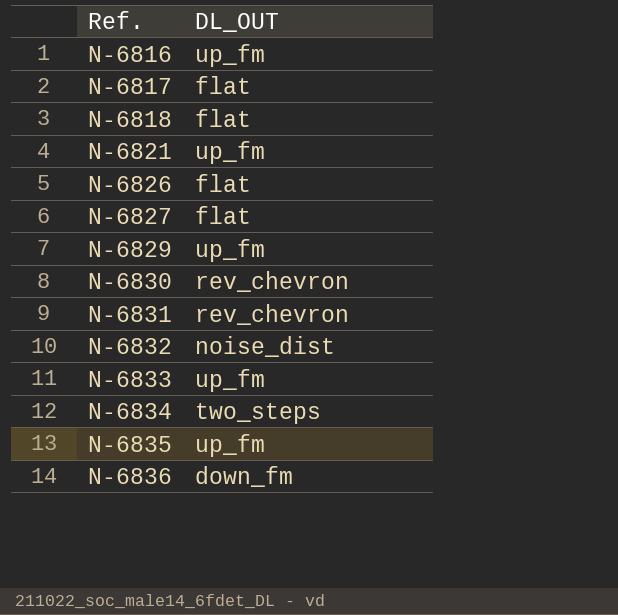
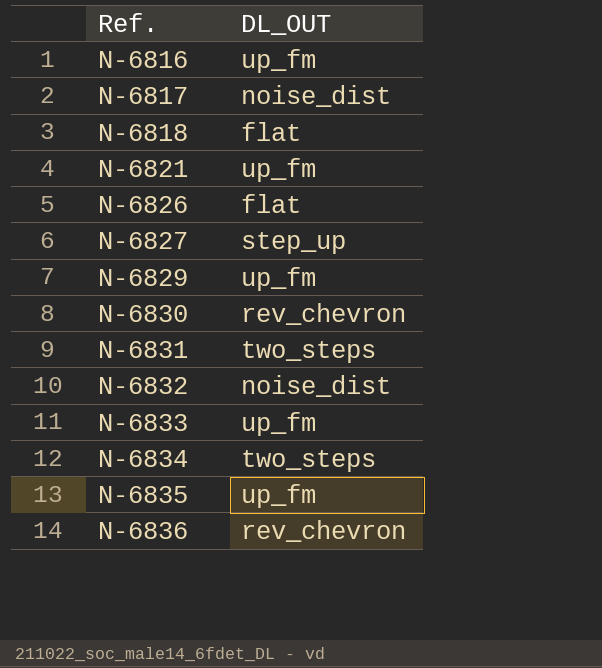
N-6817 | DL_OUT: flat -> noise_dist
N-6827 | DL_OUT: flat -> step_up
N-6831 | DL_OUT: rev_chevron -> two_steps
N-6836 | DL_OUT: down_fm -> rev_chevron

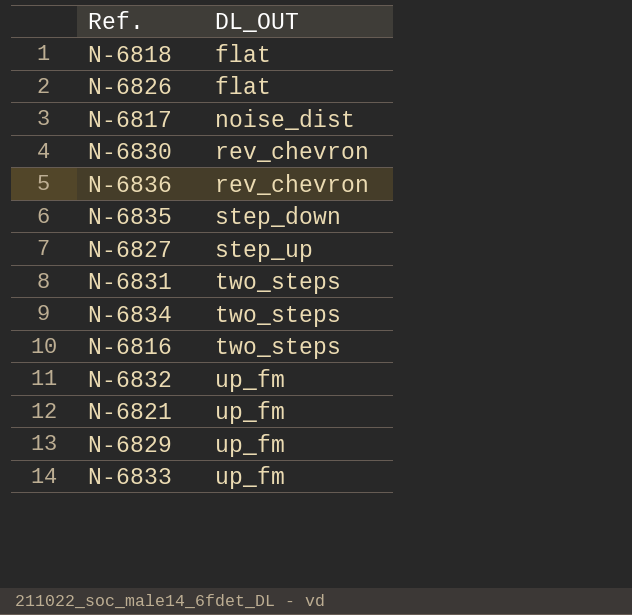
row order: Ref. ascending -> DL_OUT ascending
N-6835 | DL_OUT: up_fm -> step_down
N-6816 | DL_OUT: up_fm -> two_steps
N-6832 | DL_OUT: noise_dist -> up_fm

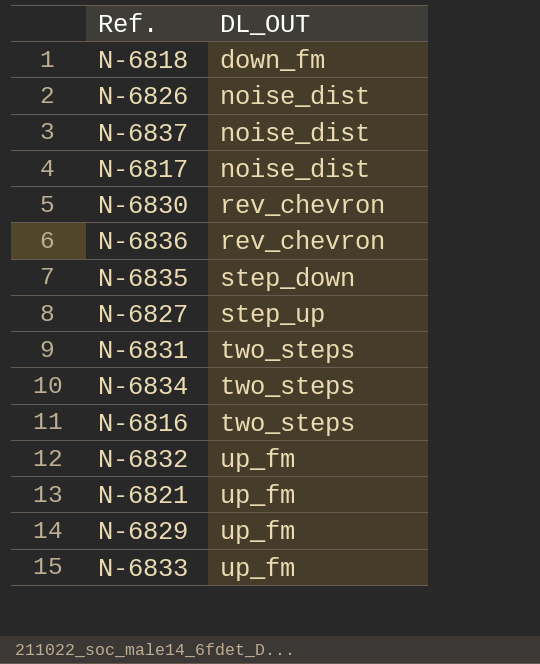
N-6818 | DL_OUT: flat -> down_fm
N-6826 | DL_OUT: flat -> noise_dist
row N-6837: none -> noise_dist

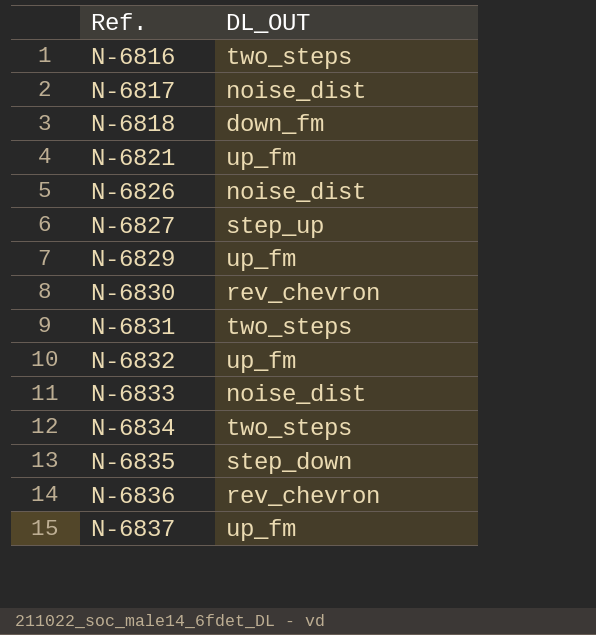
row order: DL_OUT ascending -> Ref. ascending
N-6833 | DL_OUT: up_fm -> noise_dist
N-6837 | DL_OUT: noise_dist -> up_fm

